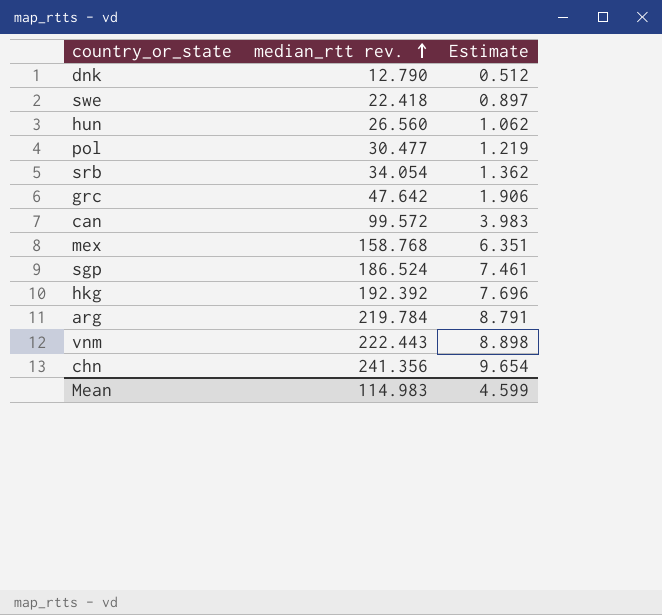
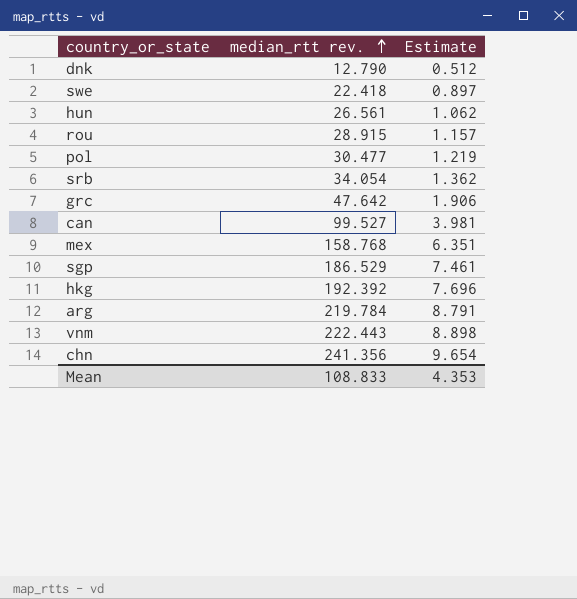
hun | median_rtt rev.: 26.560 -> 26.561
row rou: none -> 28.915 | 1.157
can | median_rtt rev.: 99.572 -> 99.527
can | Estimate: 3.983 -> 3.981
sgp | median_rtt rev.: 186.524 -> 186.529
Mean | median_rtt rev.: 114.983 -> 108.833
Mean | Estimate: 4.599 -> 4.353

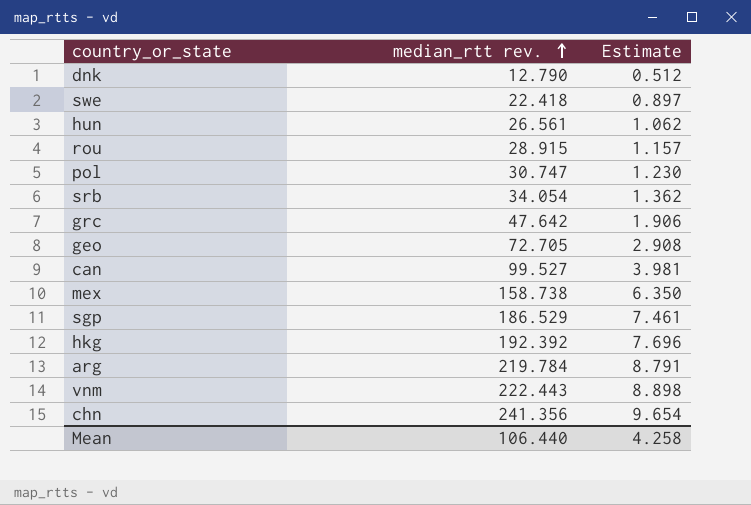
pol | median_rtt rev.: 30.477 -> 30.747
pol | Estimate: 1.219 -> 1.230
row geo: none -> 72.705 | 2.908
mex | median_rtt rev.: 158.768 -> 158.738
mex | Estimate: 6.351 -> 6.350
Mean | median_rtt rev.: 108.833 -> 106.440
Mean | Estimate: 4.353 -> 4.258

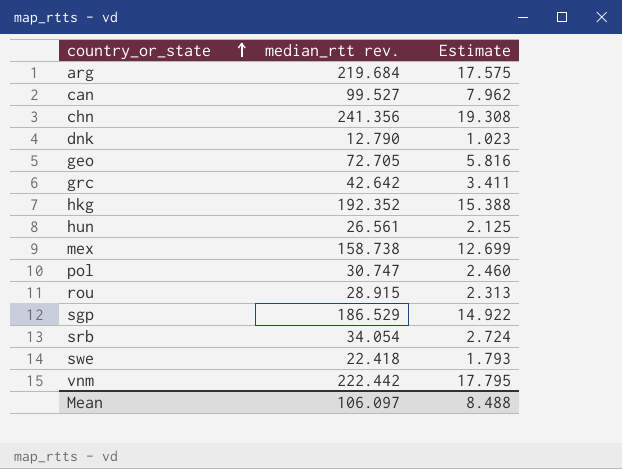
row order: median_rtt rev. ascending -> country_or_state ascending
column Estimate | formula: [median_rtt rev.] * 0.04 -> [median_rtt rev.] * 0.08
arg | median_rtt rev.: 219.784 -> 219.684
grc | median_rtt rev.: 47.642 -> 42.642
hkg | median_rtt rev.: 192.392 -> 192.352
vnm | median_rtt rev.: 222.443 -> 222.442
Mean | median_rtt rev.: 106.440 -> 106.097
Mean | Estimate: 4.258 -> 8.488

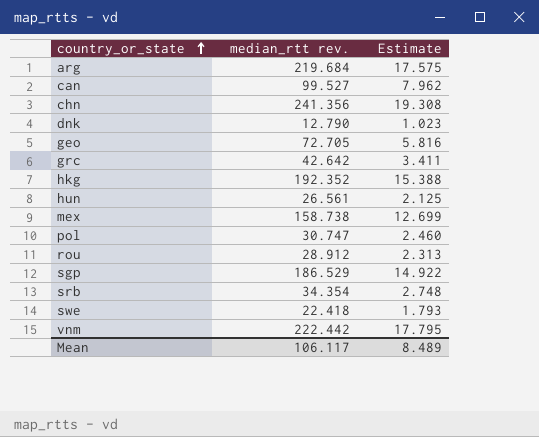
rou | median_rtt rev.: 28.915 -> 28.912
srb | median_rtt rev.: 34.054 -> 34.354
srb | Estimate: 2.724 -> 2.748
Mean | median_rtt rev.: 106.097 -> 106.117
Mean | Estimate: 8.488 -> 8.489

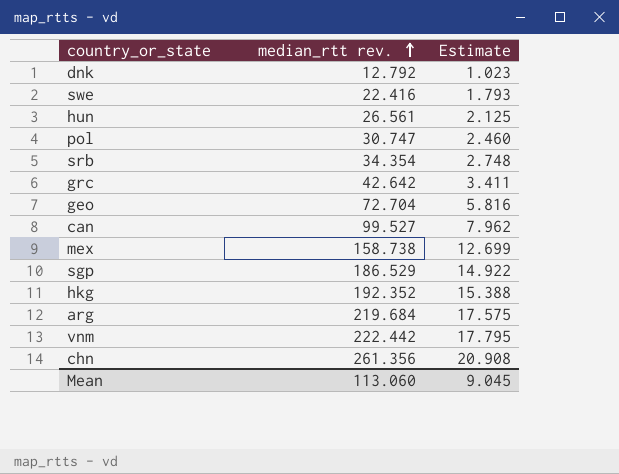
row order: country_or_state ascending -> median_rtt rev. ascending
row rou: 28.912 | 2.313 -> none
dnk | median_rtt rev.: 12.790 -> 12.792
swe | median_rtt rev.: 22.418 -> 22.416
geo | median_rtt rev.: 72.705 -> 72.704
chn | median_rtt rev.: 241.356 -> 261.356
chn | Estimate: 19.308 -> 20.908
Mean | median_rtt rev.: 106.117 -> 113.060
Mean | Estimate: 8.489 -> 9.045

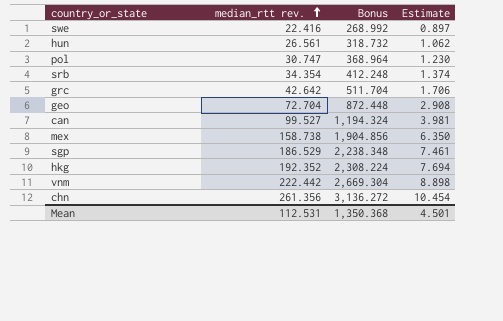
column Bonus | formula: none -> [median_rtt rev.] * 12
column Estimate | formula: [median_rtt rev.] * 0.08 -> [median_rtt rev.] * 0.04
row dnk: 12.792 | 1.023 -> none
row arg: 219.684 | 17.575 -> none
Mean | median_rtt rev.: 113.060 -> 112.531
Mean | Estimate: 9.045 -> 4.501

